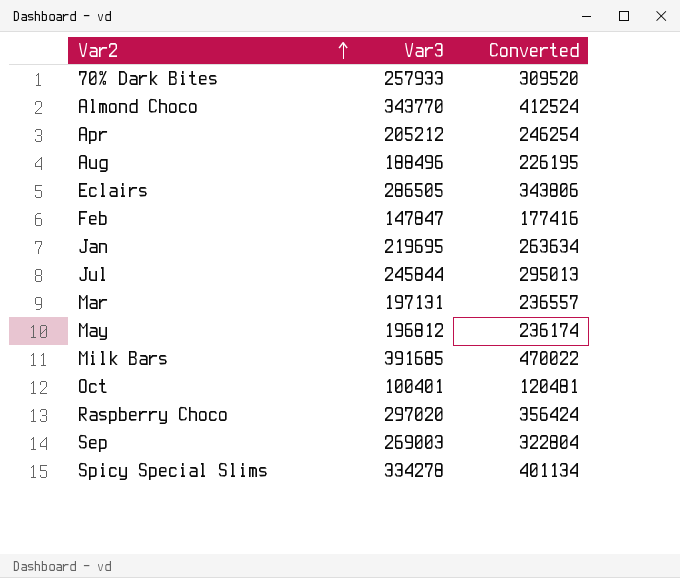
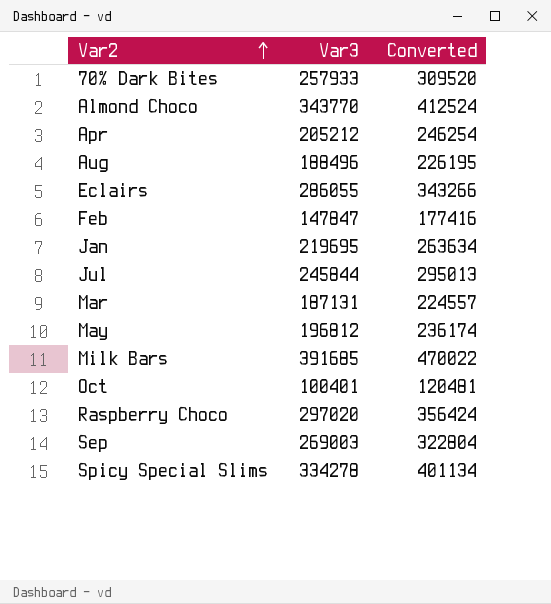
Eclairs | Var3: 286505 -> 286055
Eclairs | Converted: 343806 -> 343266
Mar | Var3: 197131 -> 187131
Mar | Converted: 236557 -> 224557

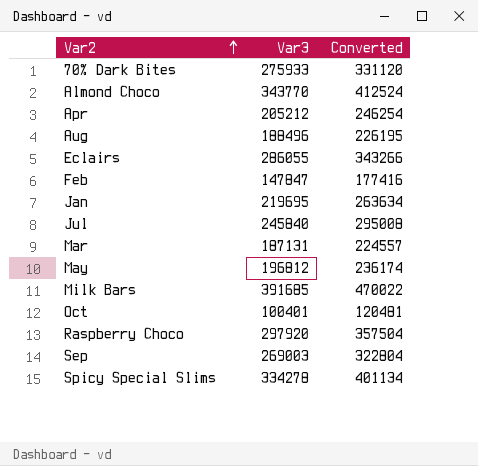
70% Dark Bites | Var3: 257933 -> 275933
70% Dark Bites | Converted: 309520 -> 331120
Jul | Var3: 245844 -> 245840
Jul | Converted: 295013 -> 295008
Raspberry Choco | Var3: 297020 -> 297920
Raspberry Choco | Converted: 356424 -> 357504

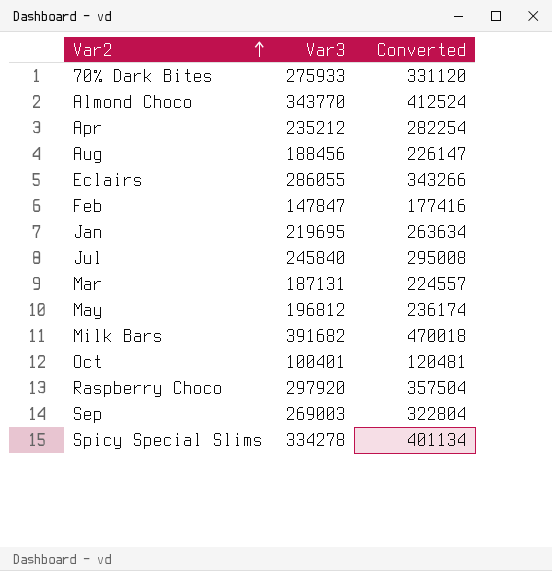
Apr | Var3: 205212 -> 235212
Apr | Converted: 246254 -> 282254
Aug | Var3: 188496 -> 188456
Aug | Converted: 226195 -> 226147
Milk Bars | Var3: 391685 -> 391682
Milk Bars | Converted: 470022 -> 470018

